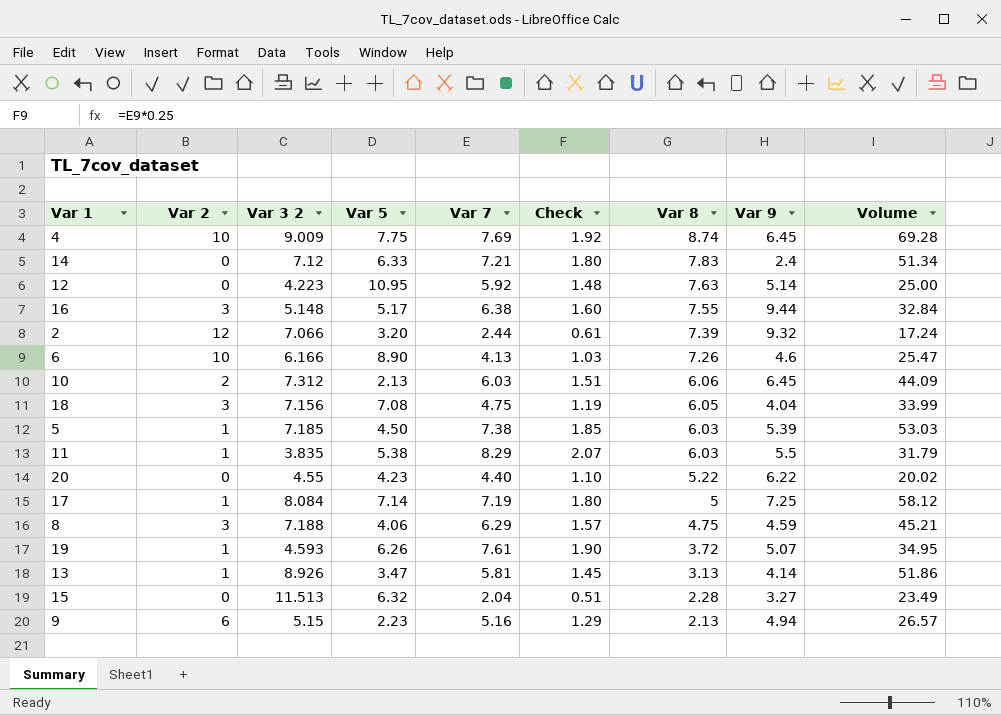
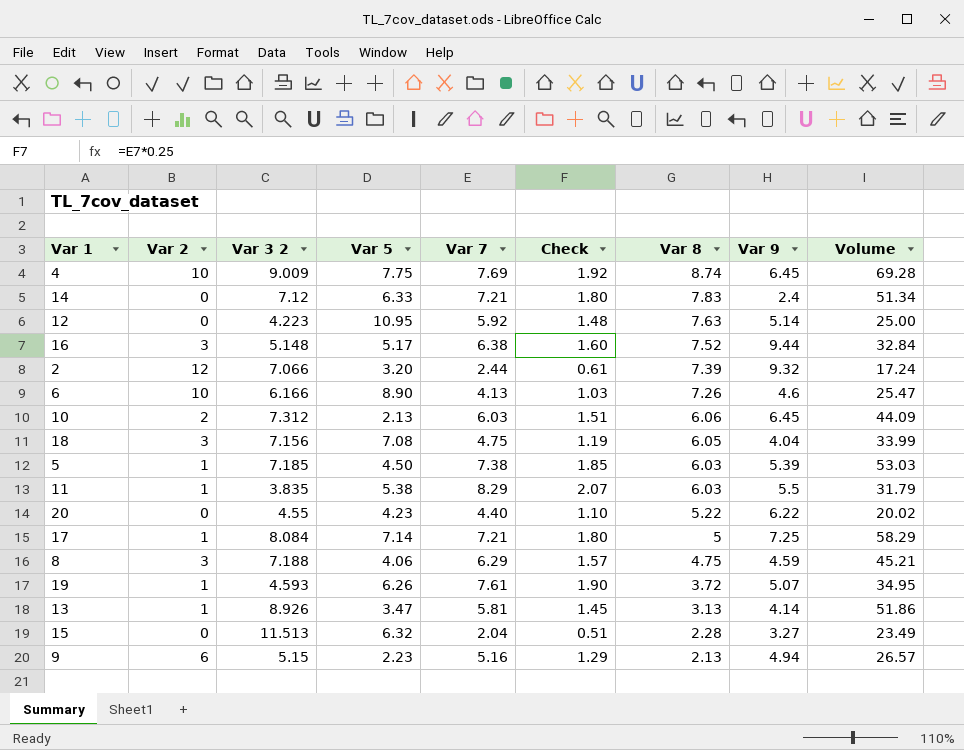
16 | Var 8: 7.55 -> 7.52
17 | Var 7: 7.19 -> 7.21
17 | Volume: 58.12 -> 58.29

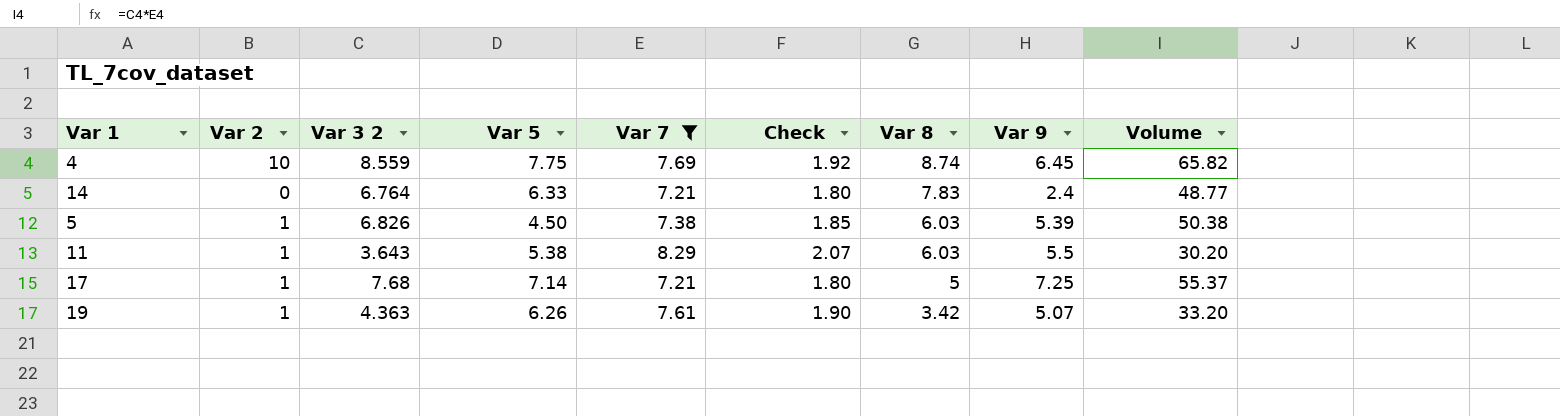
filter: none -> Var 7 >= 7.21
4 | Var 3 2: 9.009 -> 8.559
4 | Volume: 69.28 -> 65.82
14 | Var 3 2: 7.12 -> 6.764
14 | Volume: 51.34 -> 48.77
5 | Var 3 2: 7.185 -> 6.826
5 | Volume: 53.03 -> 50.38
11 | Var 3 2: 3.835 -> 3.643
11 | Volume: 31.79 -> 30.20
17 | Var 3 2: 8.084 -> 7.68
17 | Volume: 58.29 -> 55.37
19 | Var 3 2: 4.593 -> 4.363
19 | Var 8: 3.72 -> 3.42
19 | Volume: 34.95 -> 33.20

